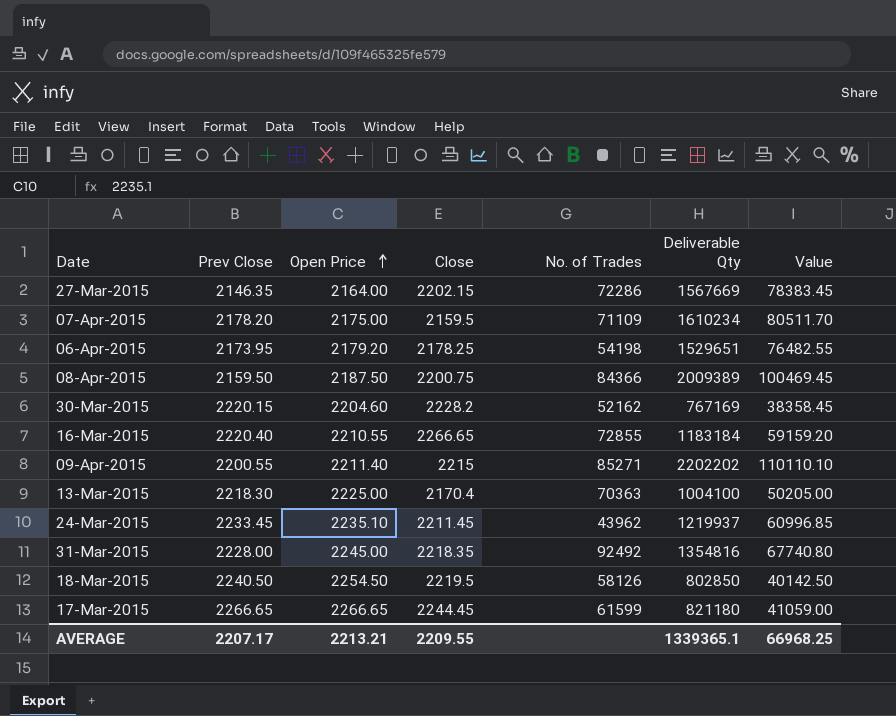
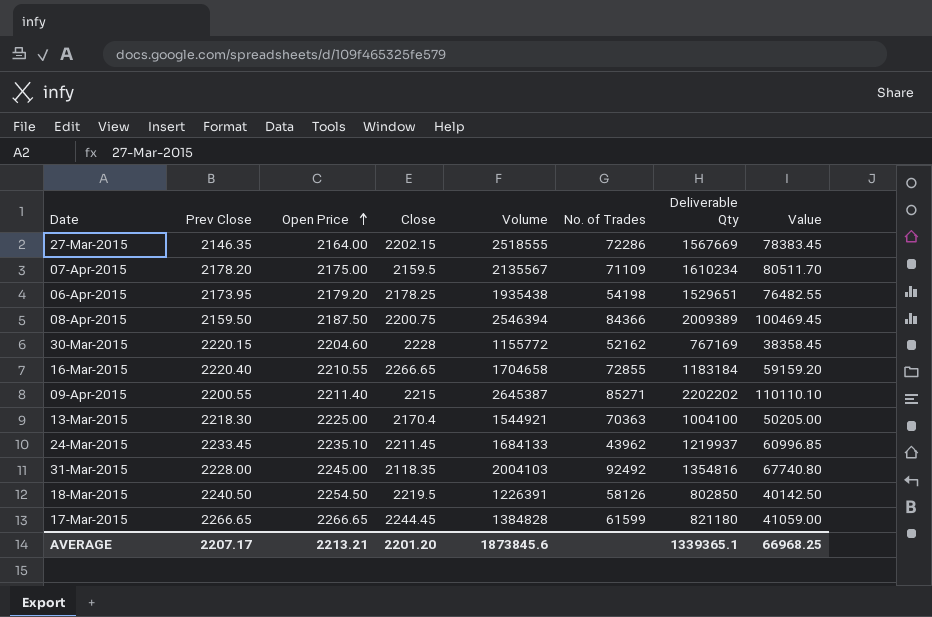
column Volume | position: none -> 5
30-Mar-2015 | Close: 2228.2 -> 2228
31-Mar-2015 | Close: 2218.35 -> 2118.35
AVERAGE | Close: 2209.55 -> 2201.20

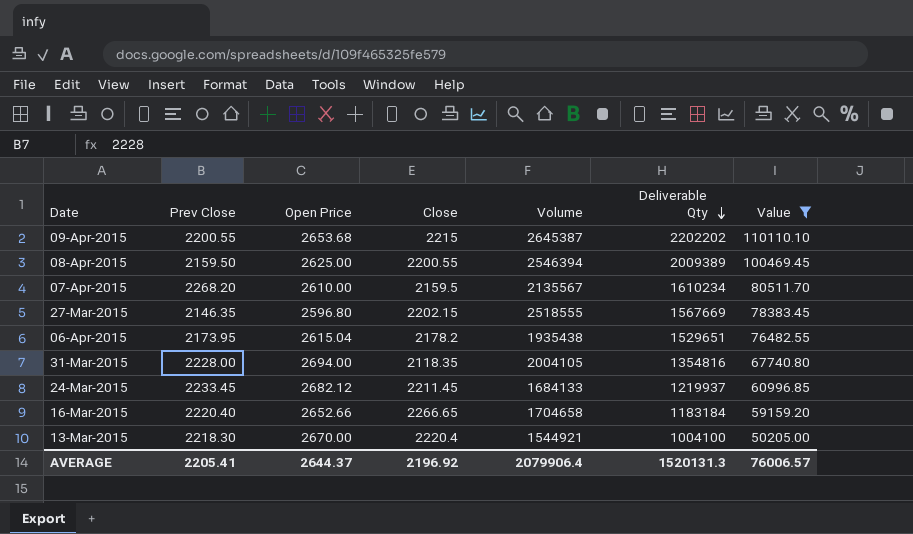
filter: none -> Value >= 50205.00
row order: Open Price ascending -> Deliverable Qty descending
column No. of Trades | position: 6 -> none
09-Apr-2015 | Open Price: 2211.40 -> 2653.68
08-Apr-2015 | Open Price: 2187.50 -> 2625.00
08-Apr-2015 | Close: 2200.75 -> 2200.55
07-Apr-2015 | Prev Close: 2178.20 -> 2268.20
07-Apr-2015 | Open Price: 2175.00 -> 2610.00
27-Mar-2015 | Open Price: 2164.00 -> 2596.80
06-Apr-2015 | Open Price: 2179.20 -> 2615.04
06-Apr-2015 | Close: 2178.25 -> 2178.2
31-Mar-2015 | Open Price: 2245.00 -> 2694.00
31-Mar-2015 | Volume: 2004103 -> 2004105
24-Mar-2015 | Open Price: 2235.10 -> 2682.12
16-Mar-2015 | Open Price: 2210.55 -> 2652.66
13-Mar-2015 | Open Price: 2225.00 -> 2670.00
13-Mar-2015 | Close: 2170.4 -> 2220.4
AVERAGE | Prev Close: 2207.17 -> 2205.41
AVERAGE | Open Price: 2213.21 -> 2644.37
AVERAGE | Close: 2201.20 -> 2196.92
AVERAGE | Volume: 1873845.6 -> 2079906.4
AVERAGE | Deliverable Qty: 1339365.1 -> 1520131.3
AVERAGE | Value: 66968.25 -> 76006.57

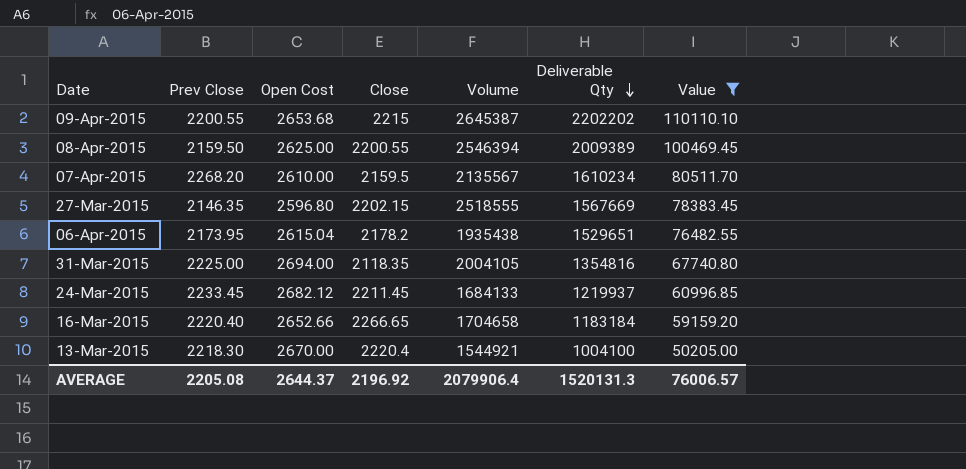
column name: Open Price -> Open Cost
31-Mar-2015 | Prev Close: 2228.00 -> 2225.00
AVERAGE | Prev Close: 2205.41 -> 2205.08

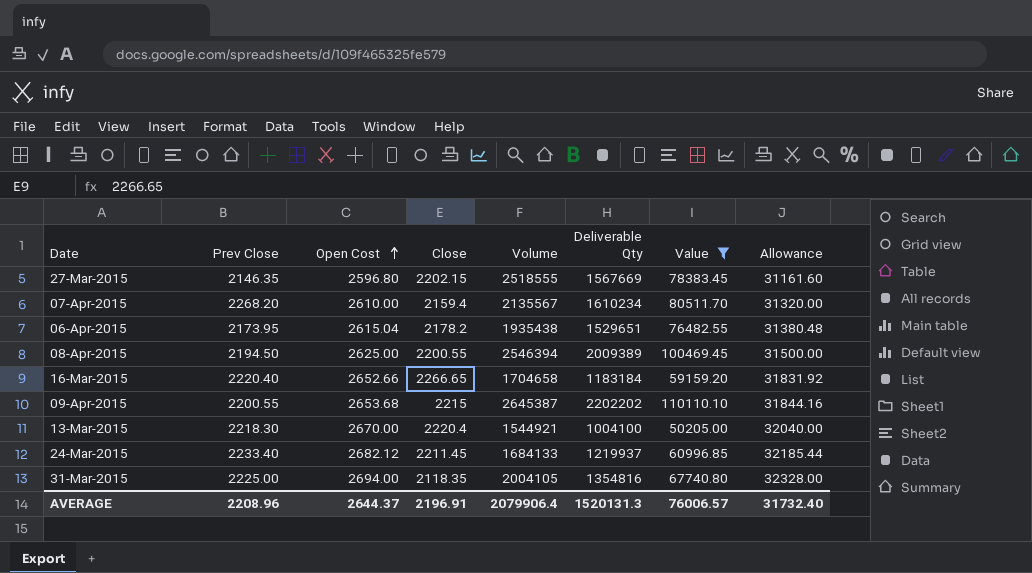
row order: Deliverable Qty descending -> Open Cost ascending
column Allowance | formula: none -> [Open Cost] * 12
07-Apr-2015 | Close: 2159.5 -> 2159.4
08-Apr-2015 | Prev Close: 2159.50 -> 2194.50
24-Mar-2015 | Prev Close: 2233.45 -> 2233.40
AVERAGE | Prev Close: 2205.08 -> 2208.96
AVERAGE | Close: 2196.92 -> 2196.91

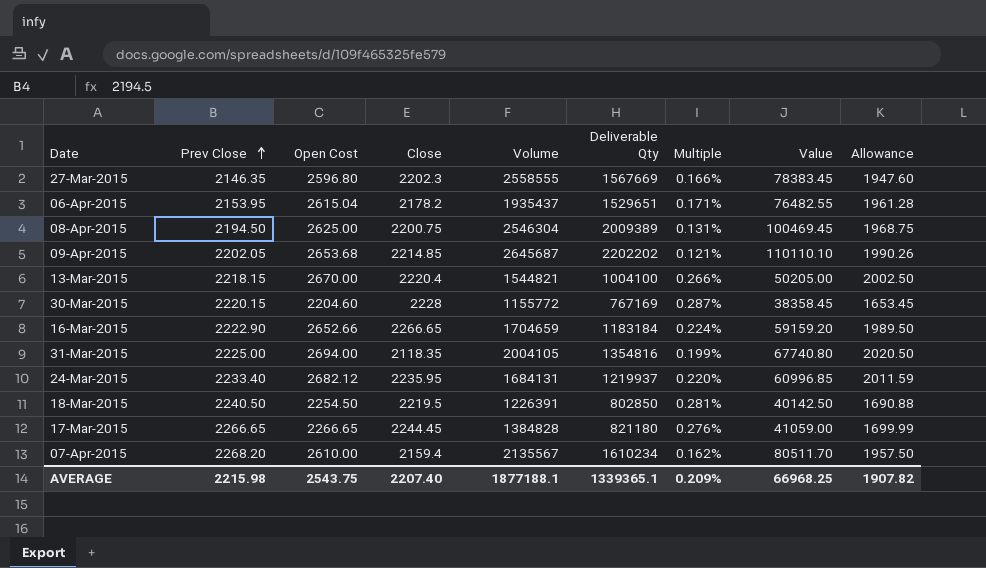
filter: Value >= 50205.00 -> none
row order: Open Cost ascending -> Prev Close ascending
column Multiple | formula: none -> [Open Cost] / [Deliverable Qty]
column Allowance | formula: [Open Cost] * 12 -> [Open Cost] * 0.75
27-Mar-2015 | Close: 2202.15 -> 2202.3
27-Mar-2015 | Volume: 2518555 -> 2558555
06-Apr-2015 | Prev Close: 2173.95 -> 2153.95
06-Apr-2015 | Volume: 1935438 -> 1935437
08-Apr-2015 | Close: 2200.55 -> 2200.75
08-Apr-2015 | Volume: 2546394 -> 2546304
09-Apr-2015 | Prev Close: 2200.55 -> 2202.05
09-Apr-2015 | Close: 2215 -> 2214.85
09-Apr-2015 | Volume: 2645387 -> 2645687
13-Mar-2015 | Prev Close: 2218.30 -> 2218.15
13-Mar-2015 | Volume: 1544921 -> 1544821
16-Mar-2015 | Prev Close: 2220.40 -> 2222.90
16-Mar-2015 | Volume: 1704658 -> 1704659
24-Mar-2015 | Close: 2211.45 -> 2235.95
24-Mar-2015 | Volume: 1684133 -> 1684131
AVERAGE | Prev Close: 2208.96 -> 2215.98
AVERAGE | Open Cost: 2644.37 -> 2543.75
AVERAGE | Close: 2196.91 -> 2207.40
AVERAGE | Volume: 2079906.4 -> 1877188.1
AVERAGE | Deliverable Qty: 1520131.3 -> 1339365.1
AVERAGE | Value: 76006.57 -> 66968.25
AVERAGE | Allowance: 31732.40 -> 1907.82

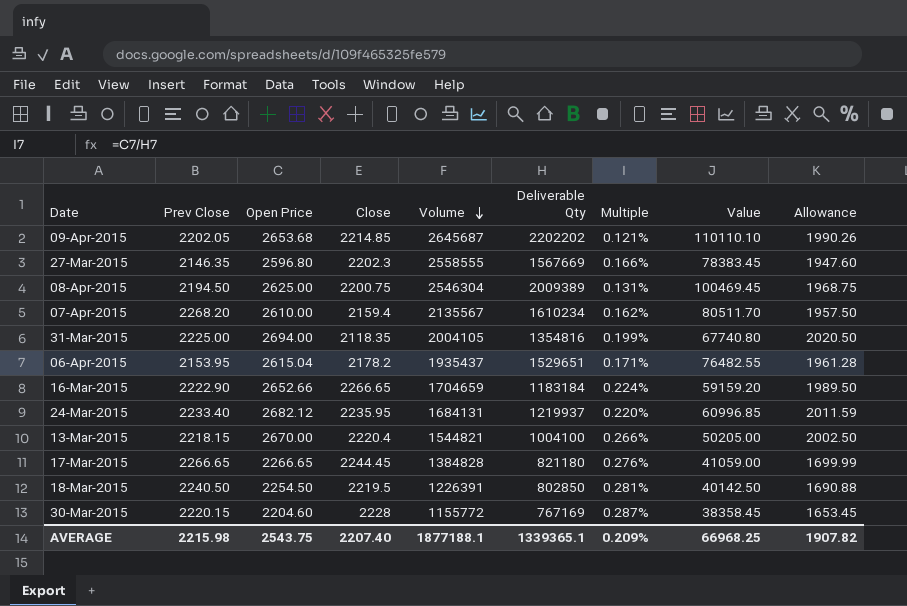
row order: Prev Close ascending -> Volume descending
column name: Open Cost -> Open Price

